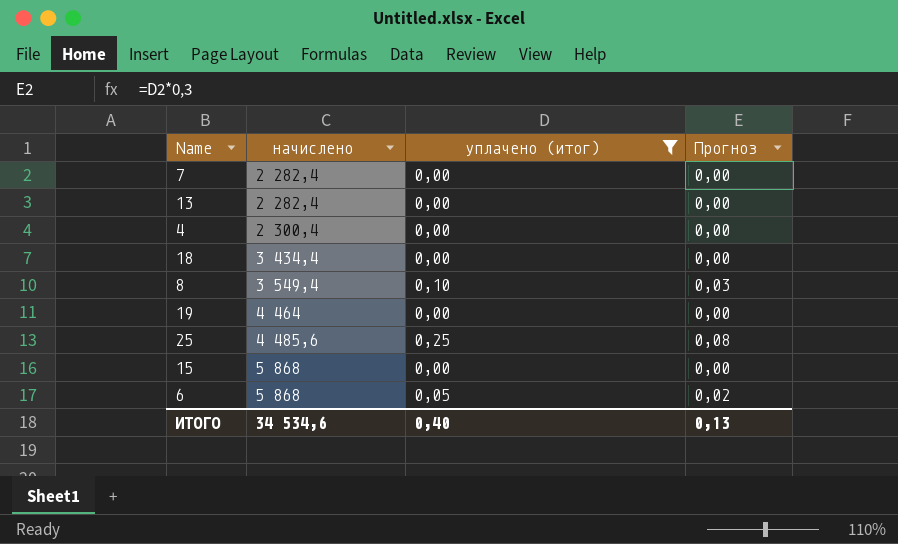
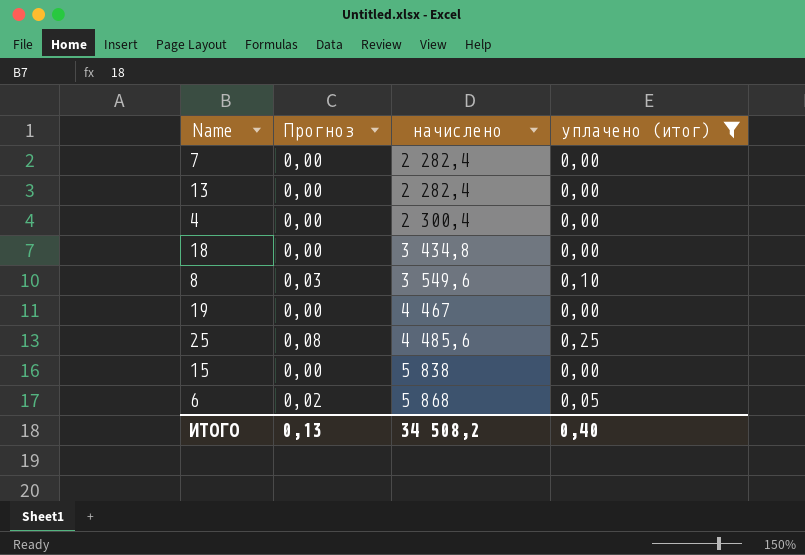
column Прогноз | position: 4 -> 2
18 | начислено: 3 434,4 -> 3 434,8
8 | начислено: 3 549,4 -> 3 549,6
19 | начислено: 4 464 -> 4 467
15 | начислено: 5 868 -> 5 838
ИТОГО | начислено: 34 534,6 -> 34 508,2

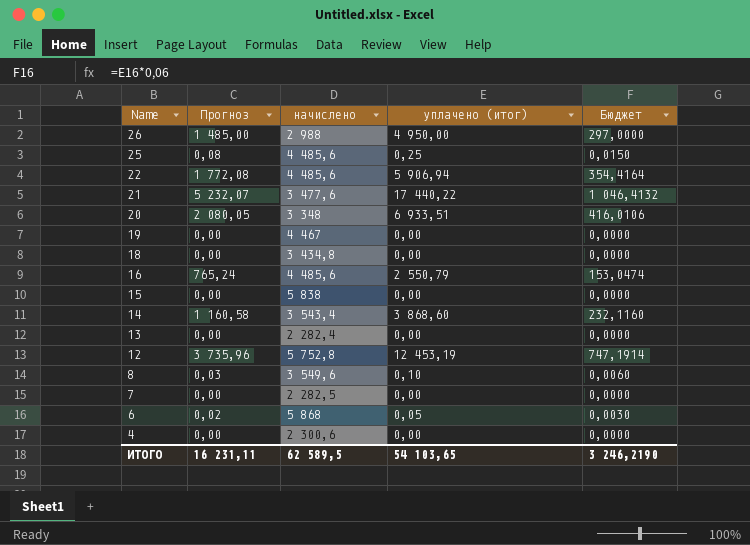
filter: уплачено (итог) <= 0,25 -> none
row order: начислено ascending -> Name descending
column Бюджет | formula: none -> [уплачено (итог)] * 0,06
7 | начислено: 2 282,4 -> 2 282,5
4 | начислено: 2 300,4 -> 2 300,6
ИТОГО | Прогноз: 0,13 -> 16 231,11
ИТОГО | начислено: 34 508,2 -> 62 589,5
ИТОГО | уплачено (итог): 0,40 -> 54 103,65

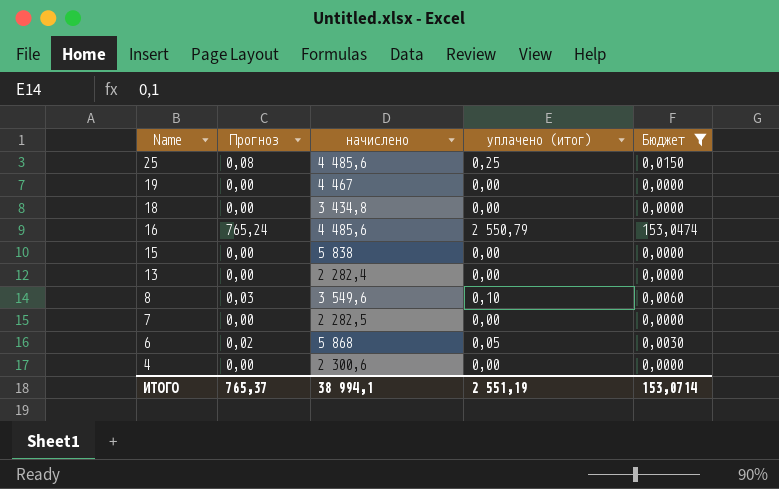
filter: none -> Бюджет <= 153,0474
ИТОГО | Прогноз: 16 231,11 -> 765,37
ИТОГО | начислено: 62 589,5 -> 38 994,1
ИТОГО | уплачено (итог): 54 103,65 -> 2 551,19
ИТОГО | Бюджет: 3 246,2190 -> 153,0714

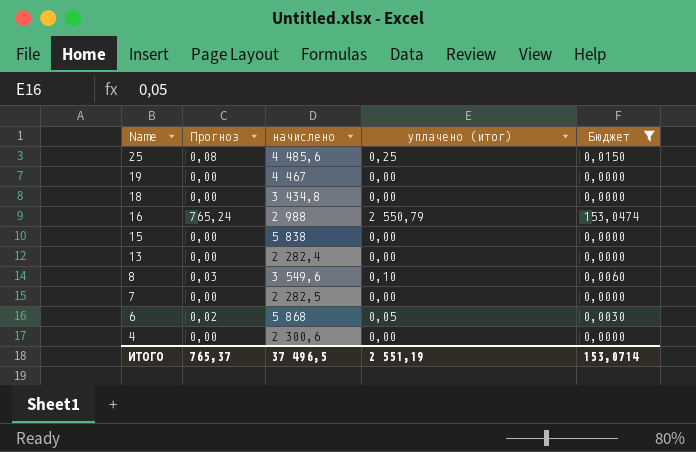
16 | начислено: 4 485,6 -> 2 988
ИТОГО | начислено: 38 994,1 -> 37 496,5

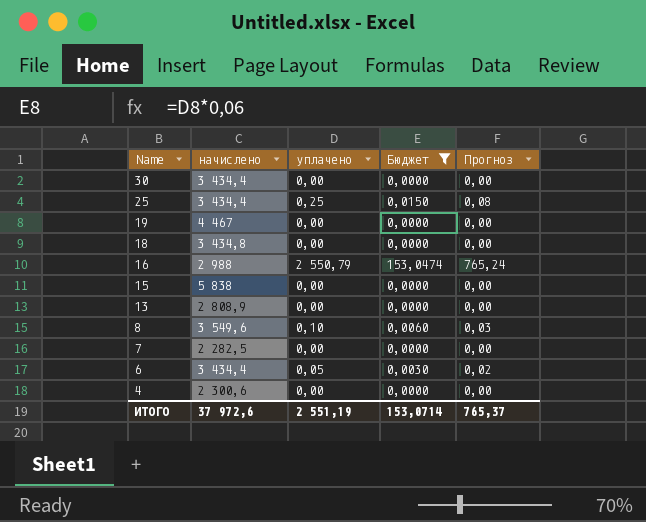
column name: уплачено (итог) -> уплачено
column Прогноз | position: 2 -> 5
row 30: none -> 3 434,4 | 0,00 | 0,0000 | 0,00
25 | начислено: 4 485,6 -> 3 434,4
13 | начислено: 2 282,4 -> 2 808,9
6 | начислено: 5 868 -> 3 434,4
ИТОГО | начислено: 37 496,5 -> 37 972,6

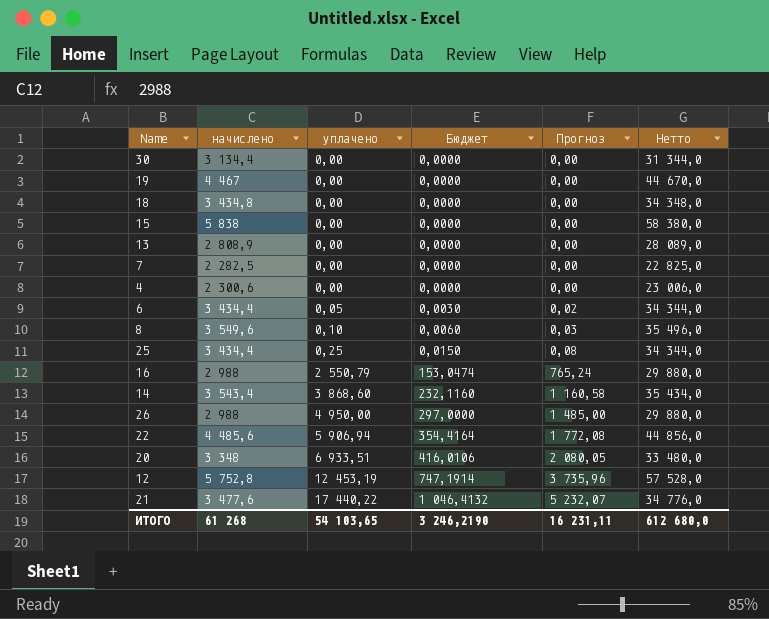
filter: Бюджет <= 153,0474 -> none
row order: Name descending -> уплачено ascending
column Нетто | formula: none -> [начислено] * 10
30 | начислено: 3 434,4 -> 3 134,4
ИТОГО | начислено: 37 972,6 -> 61 268
ИТОГО | уплачено: 2 551,19 -> 54 103,65
ИТОГО | Бюджет: 153,0714 -> 3 246,2190
ИТОГО | Прогноз: 765,37 -> 16 231,11

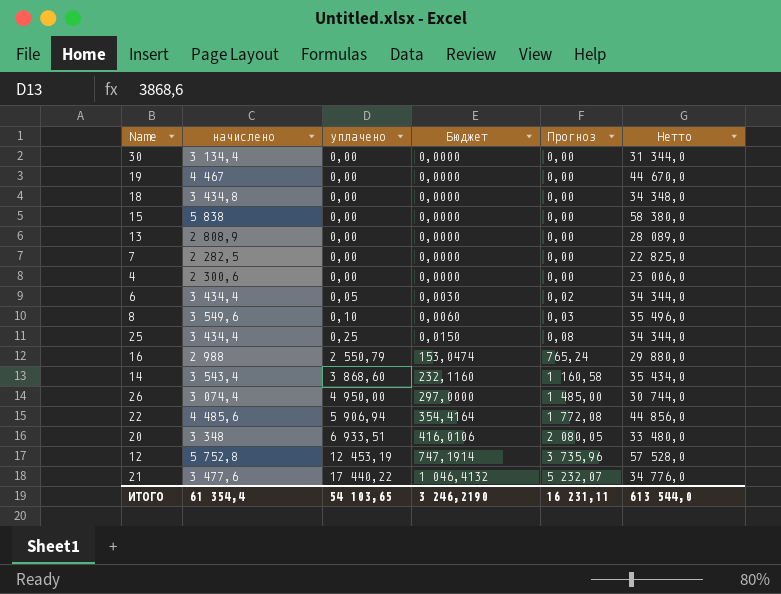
26 | начислено: 2 988 -> 3 074,4
26 | Нетто: 29 880,0 -> 30 744,0
ИТОГО | начислено: 61 268 -> 61 354,4
ИТОГО | Нетто: 612 680,0 -> 613 544,0

